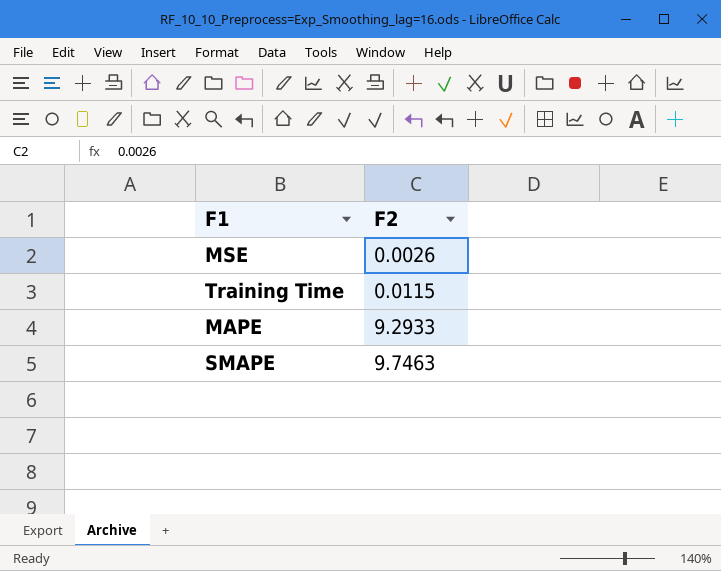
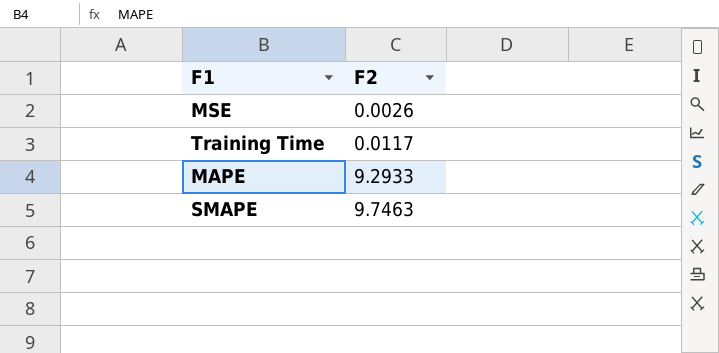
Training Time | F2: 0.0115 -> 0.0117

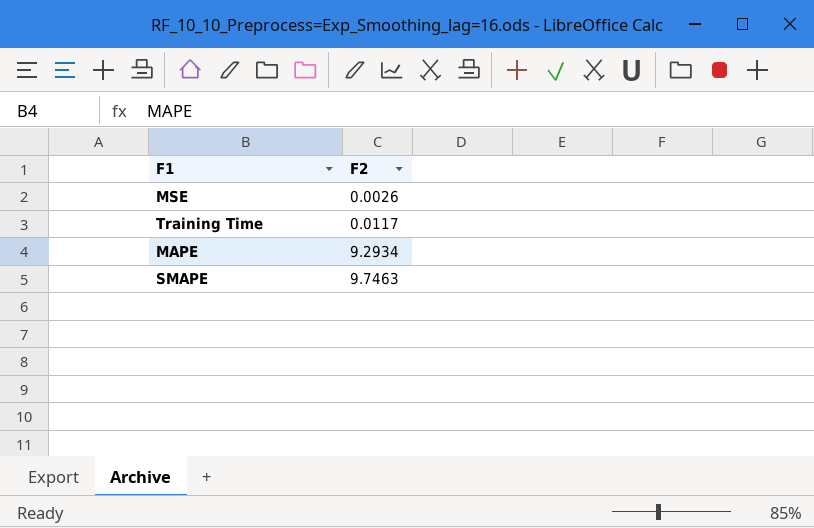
MAPE | F2: 9.2933 -> 9.2934

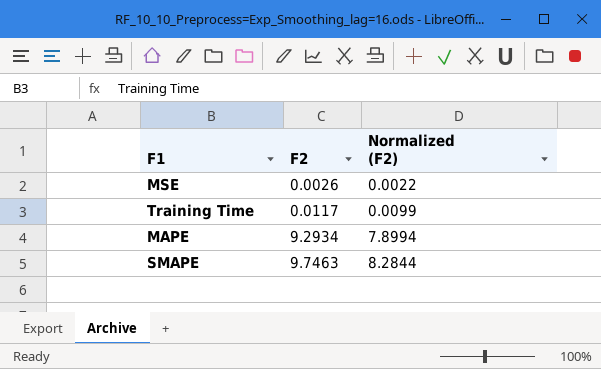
column Normalized (F2) | formula: none -> [F2] * 0.85

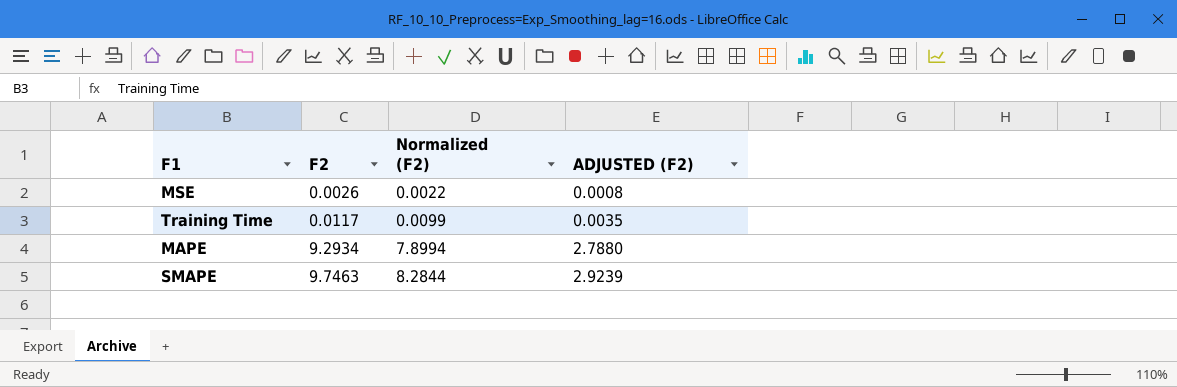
column ADJUSTED (F2) | formula: none -> [F2] * 0.3

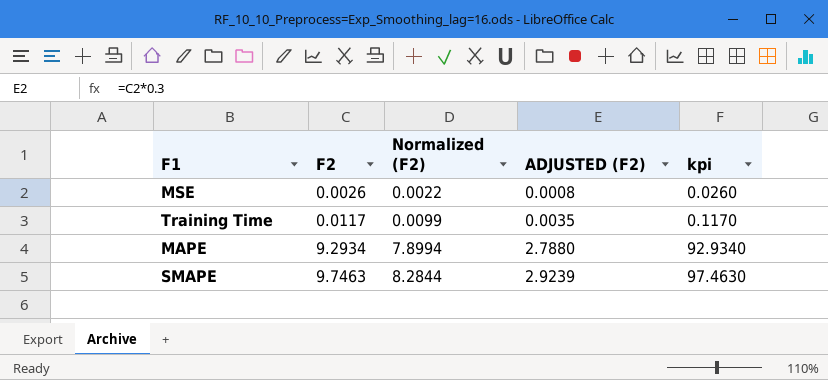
column kpi | formula: none -> [F2] * 10

